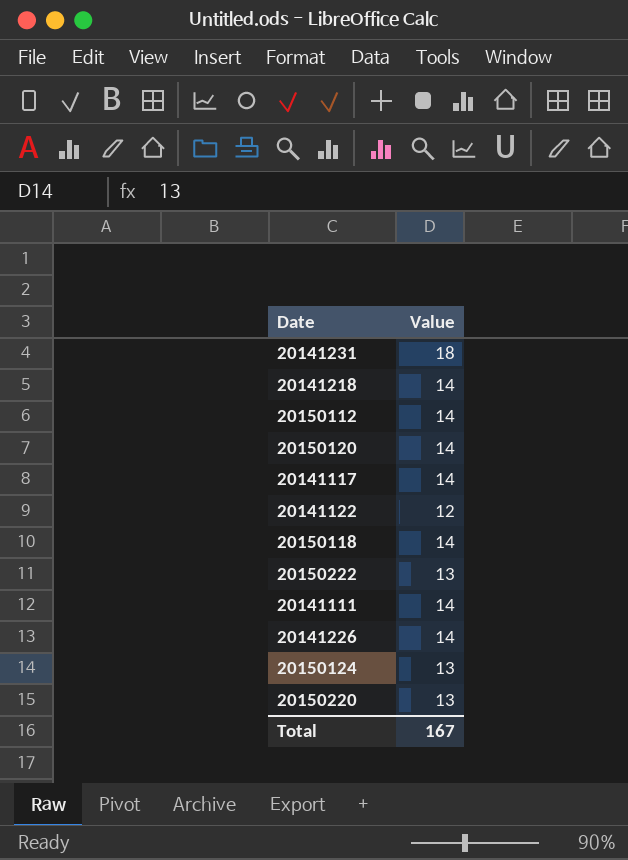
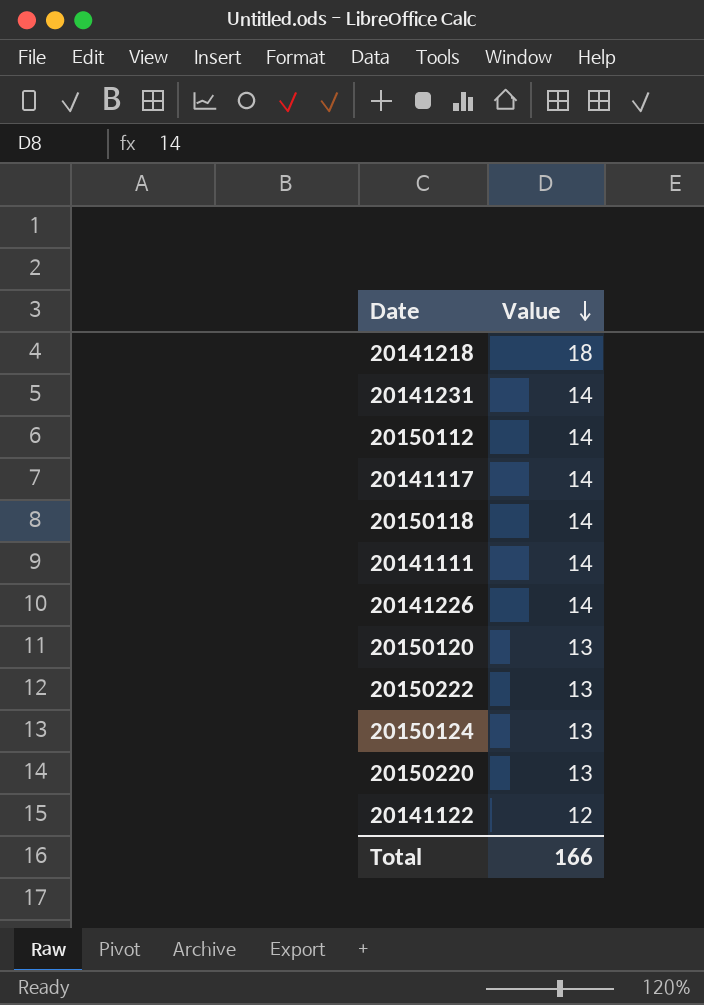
row order: none -> Value descending
20141218 | Value: 14 -> 18
20141231 | Value: 18 -> 14
20150120 | Value: 14 -> 13
Total | Value: 167 -> 166

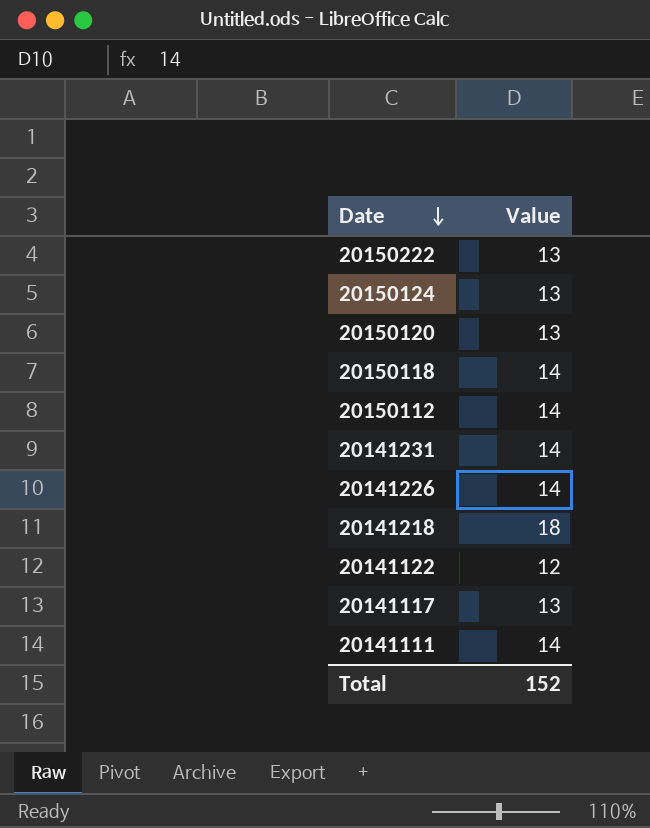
row order: Value descending -> Date descending
row 20150220: 13 -> none
20141117 | Value: 14 -> 13
Total | Value: 166 -> 152

